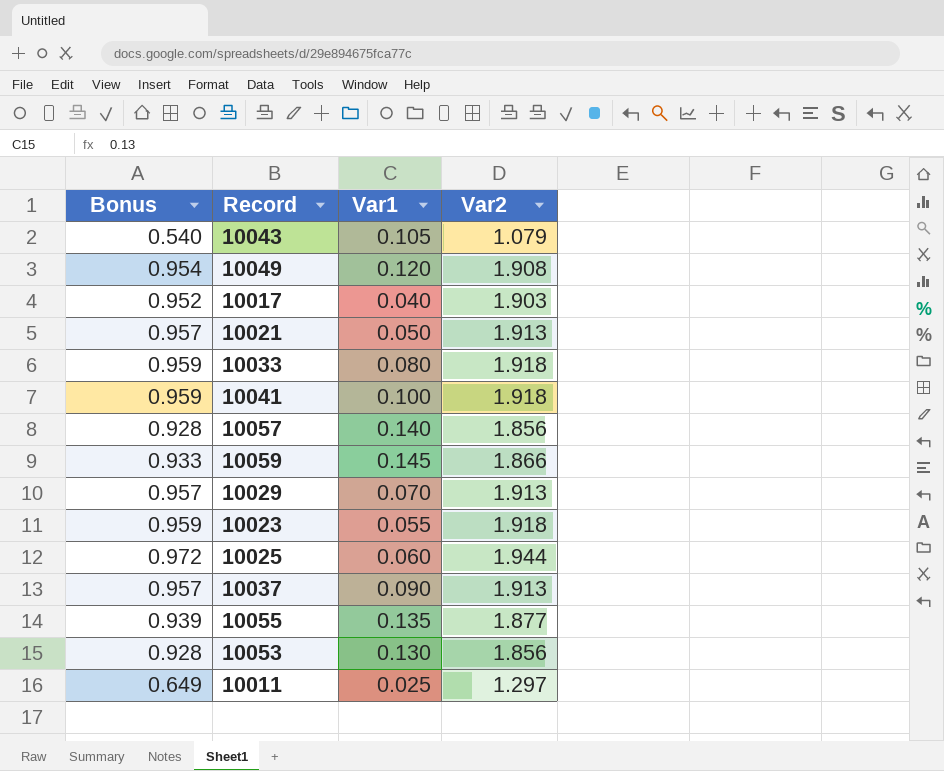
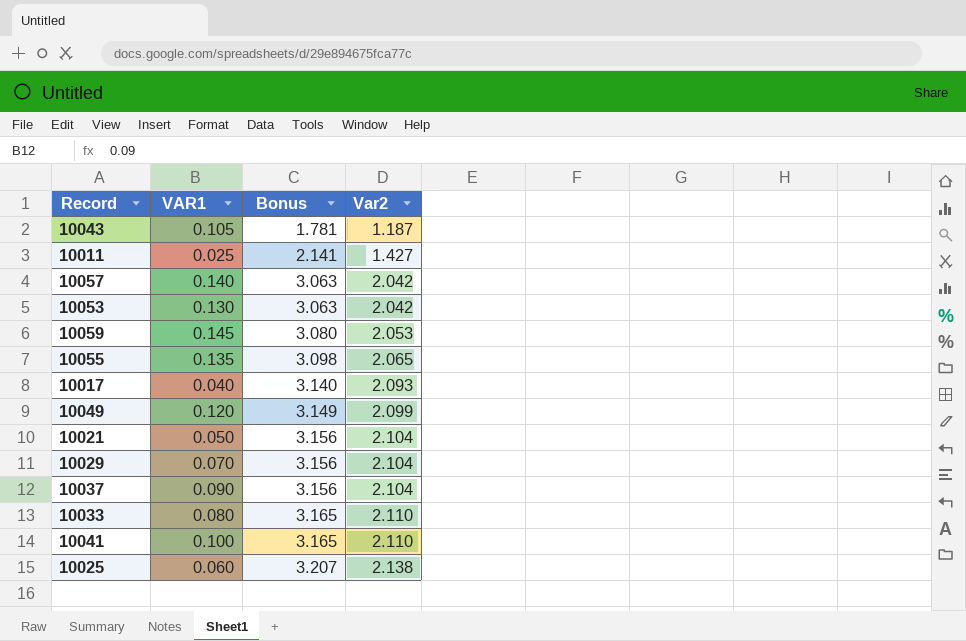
row order: none -> Bonus ascending
column name: Var1 -> VAR1
column Bonus | formula: [Var2] * 0.5 -> [Var2] * 1.5
column Bonus | position: 1 -> 3
row 10023: 0.959 | 0.055 | 1.918 -> none
10043 | Var2: 1.079 -> 1.187
10011 | Var2: 1.297 -> 1.427
10057 | Var2: 1.856 -> 2.042
10053 | Var2: 1.856 -> 2.042
10059 | Var2: 1.866 -> 2.053
10055 | Var2: 1.877 -> 2.065
10017 | Var2: 1.903 -> 2.093
10049 | Var2: 1.908 -> 2.099
10021 | Var2: 1.913 -> 2.104
10029 | Var2: 1.913 -> 2.104
10037 | Var2: 1.913 -> 2.104
10033 | Var2: 1.918 -> 2.110
10041 | Var2: 1.918 -> 2.110
10025 | Var2: 1.944 -> 2.138

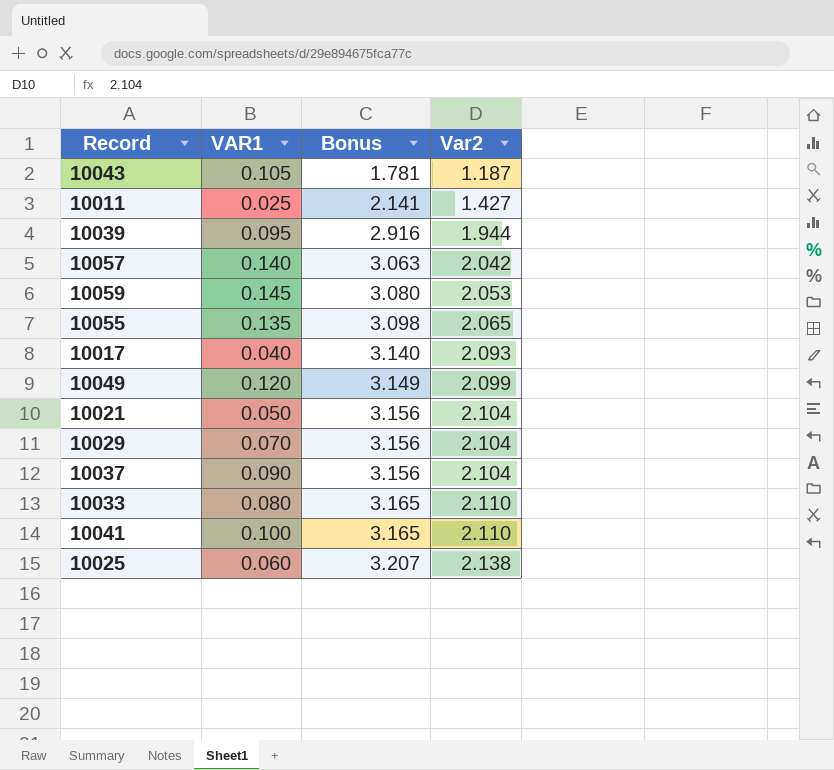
row 10053: 0.130 | 3.063 | 2.042 -> none
row 10039: none -> 0.095 | 2.916 | 1.944

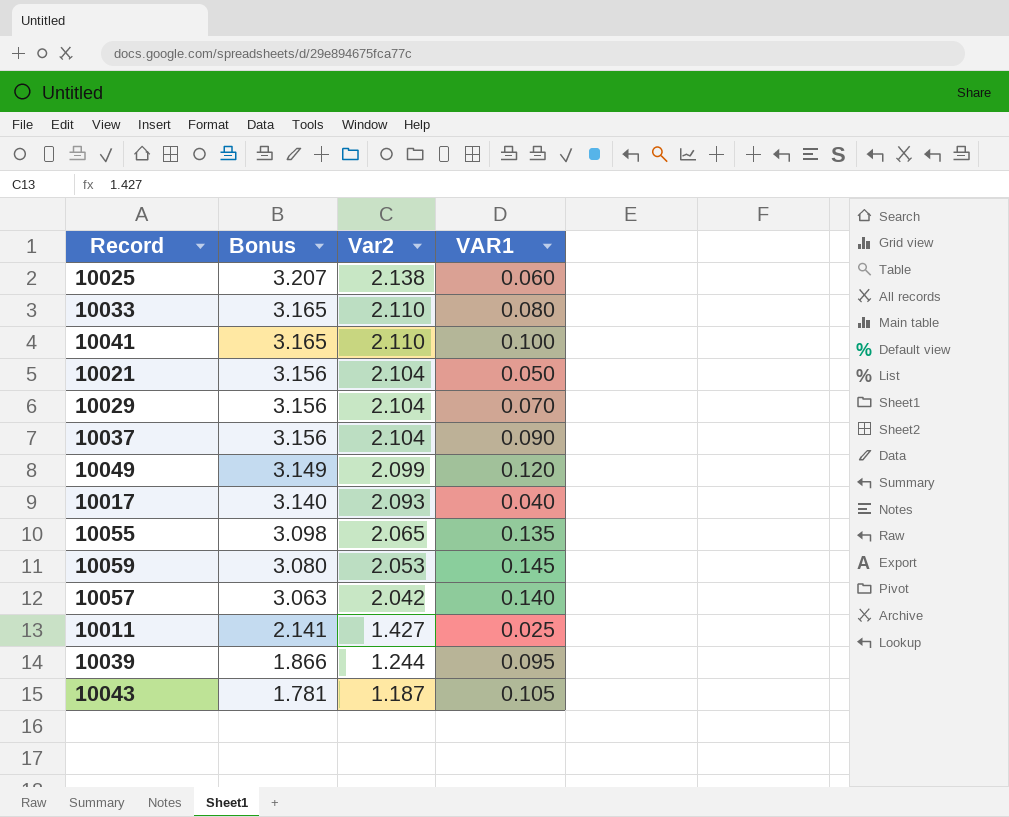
row order: Bonus ascending -> Bonus descending
column VAR1 | position: 2 -> 4
10039 | Bonus: 2.916 -> 1.866
10039 | Var2: 1.944 -> 1.244

